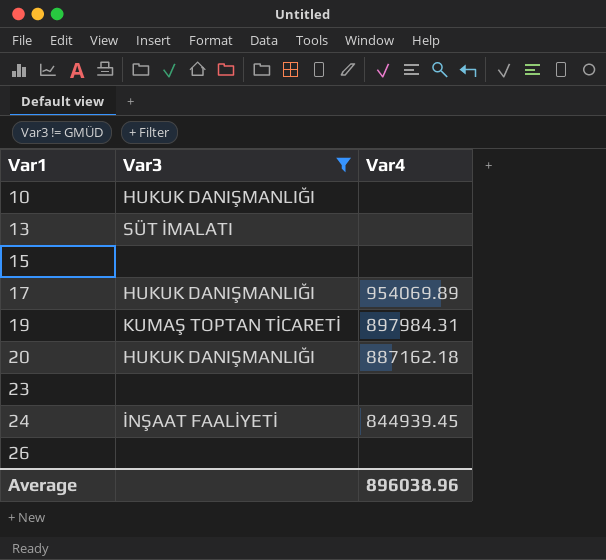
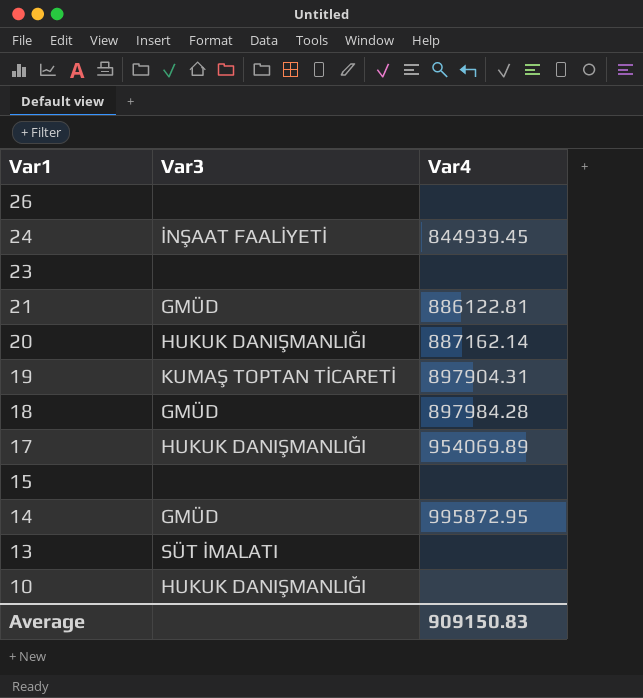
filter: Var3 != GMÜD -> none
row order: Var1 ascending -> Var1 descending
20 | Var4: 887162.18 -> 887162.14
19 | Var4: 897984.31 -> 897904.31
Average | Var4: 896038.96 -> 909150.83

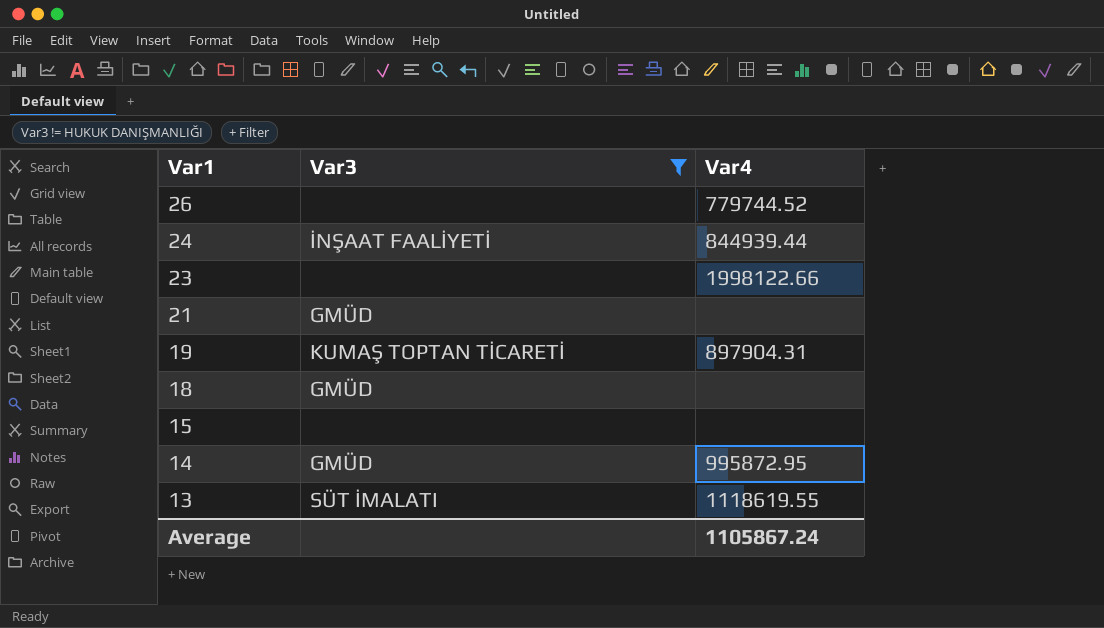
filter: none -> Var3 != HUKUK DANIŞMANLIĞI
26 | Var4: none -> 779744.52
24 | Var4: 844939.45 -> 844939.44
23 | Var4: none -> 1998122.66
21 | Var4: 886122.81 -> none
18 | Var4: 897984.28 -> none
13 | Var4: none -> 1118619.55
Average | Var4: 909150.83 -> 1105867.24

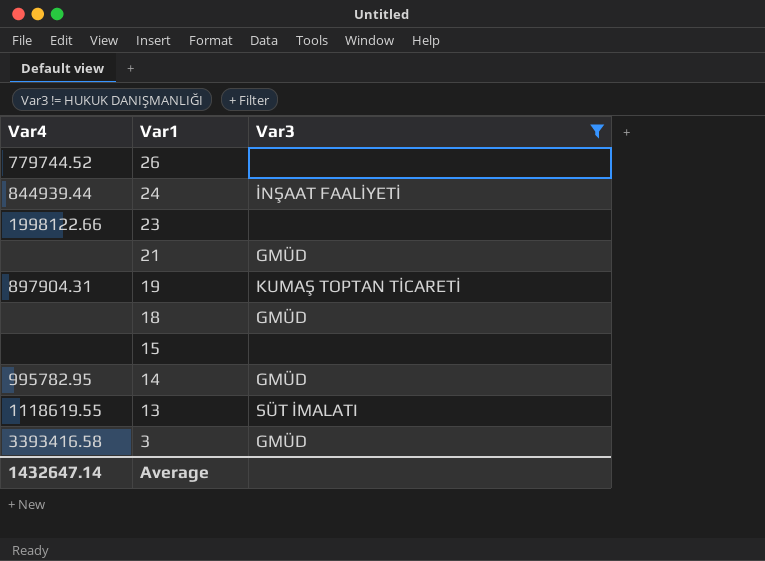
column Var4 | position: 3 -> 1
14 | Var4: 995872.95 -> 995782.95
row 3: none -> 3393416.58 | GMÜD
Average | Var4: 1105867.24 -> 1432647.14

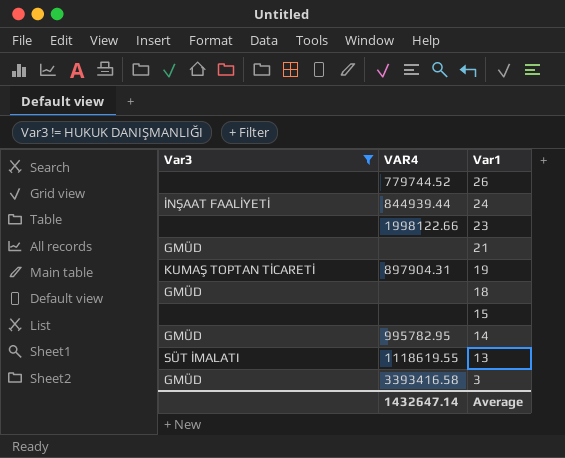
column Var3 | position: 3 -> 1
column name: Var4 -> VAR4

